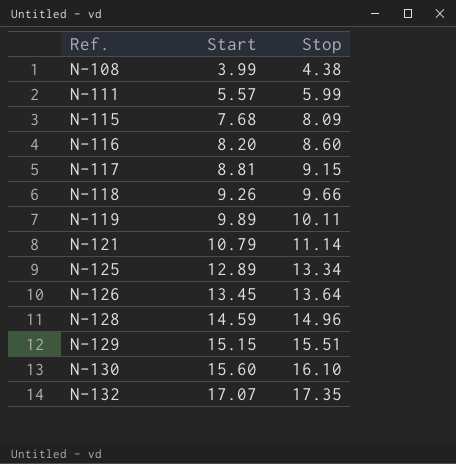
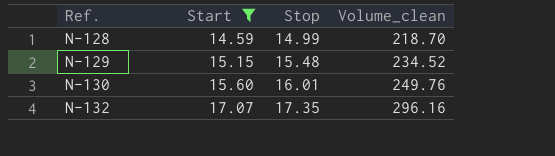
filter: none -> Start >= 14.59
column Volume_clean | formula: none -> [Start] * [Stop]
N-128 | Stop: 14.96 -> 14.99
N-129 | Stop: 15.51 -> 15.48
N-130 | Stop: 16.10 -> 16.01

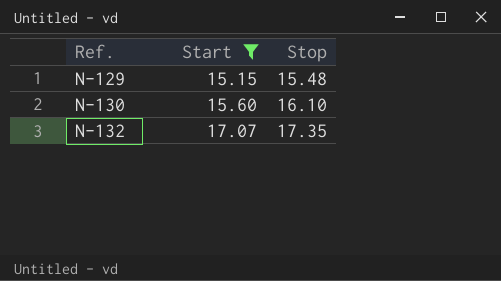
column Volume_clean | formula: [Start] * [Stop] -> none
row N-128: 14.59 | 14.99 | 218.70 -> none
N-130 | Stop: 16.01 -> 16.10

